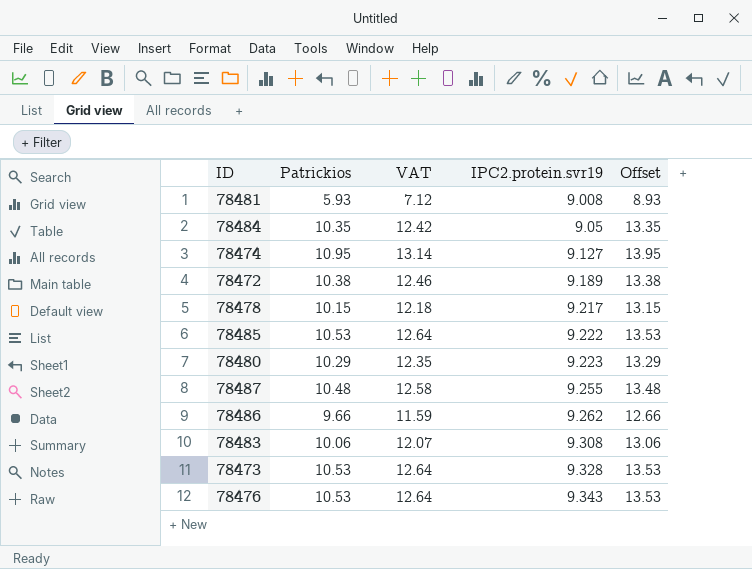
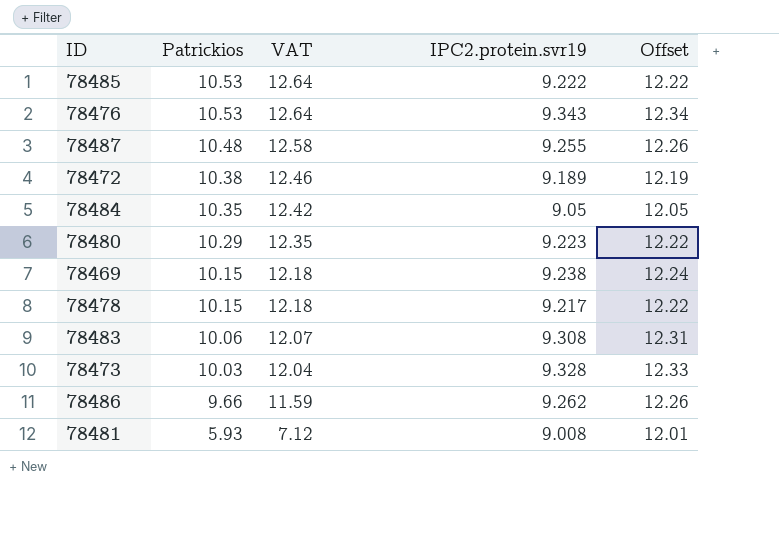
row order: IPC2.protein.svr19 ascending -> Patrickios descending
column Offset | formula: [Patrickios] + 3 -> [IPC2.protein.svr19] + 3
row 78474: 10.95 | 13.14 | 9.127 | 13.95 -> none
row 78469: none -> 10.15 | 12.18 | 9.238 | 12.24
78473 | Patrickios: 10.53 -> 10.03
78473 | VAT: 12.64 -> 12.04

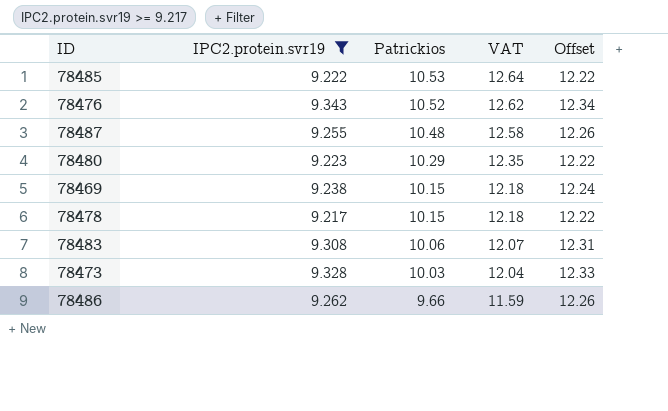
filter: none -> IPC2.protein.svr19 >= 9.217
column IPC2.protein.svr19 | position: 4 -> 2
78476 | Patrickios: 10.53 -> 10.52
78476 | VAT: 12.64 -> 12.62

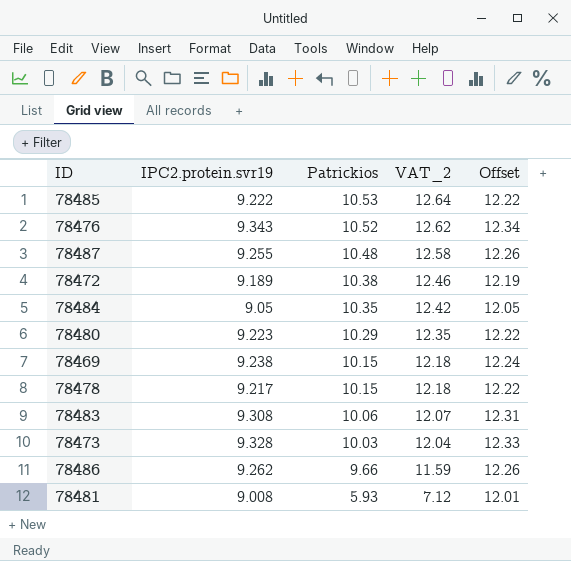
filter: IPC2.protein.svr19 >= 9.217 -> none
column name: VAT -> VAT_2

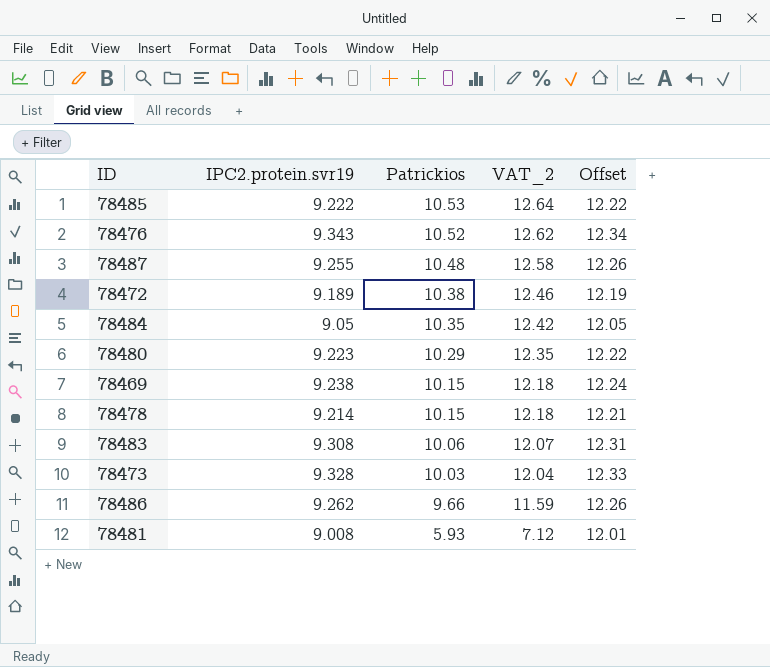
78478 | IPC2.protein.svr19: 9.217 -> 9.214
78478 | Offset: 12.22 -> 12.21

